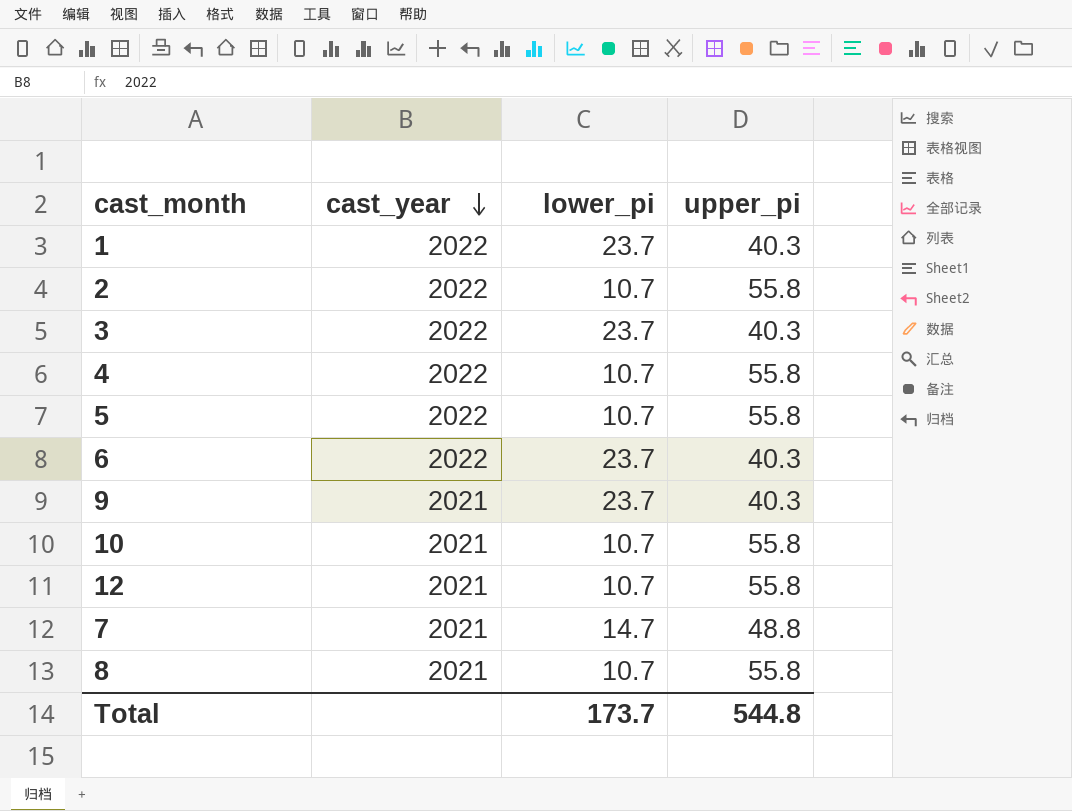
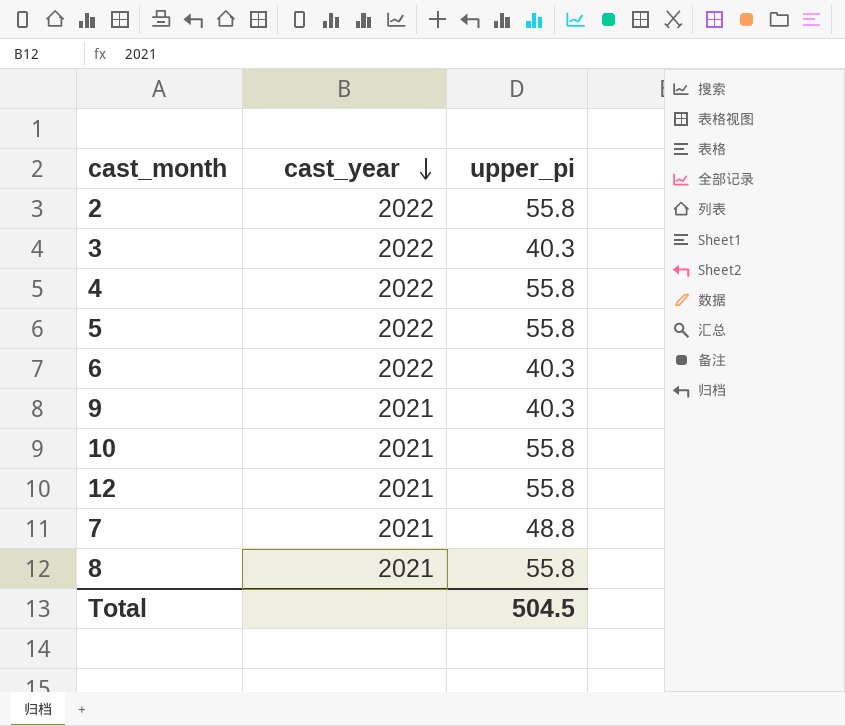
column lower_pi | position: 3 -> none
row 1: 2022 | 23.7 | 40.3 -> none
Total | upper_pi: 544.8 -> 504.5

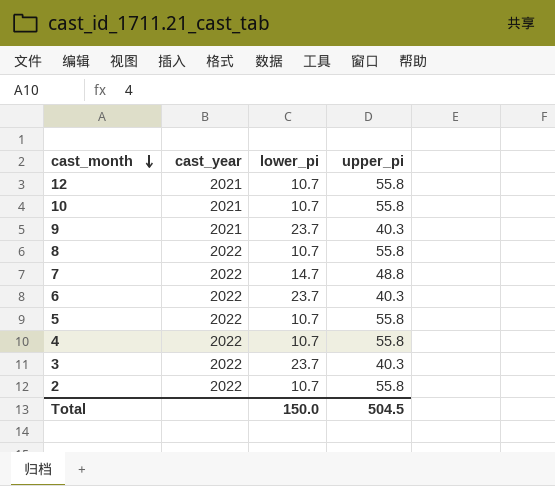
row order: cast_year descending -> cast_month descending
column lower_pi | position: none -> 3
8 | cast_year: 2021 -> 2022
7 | cast_year: 2021 -> 2022

